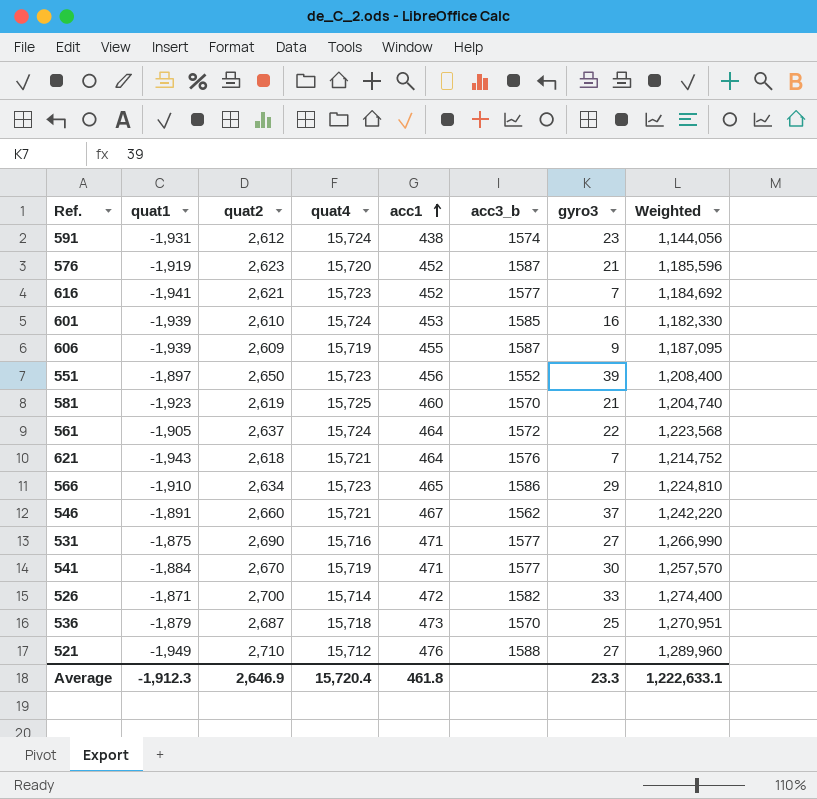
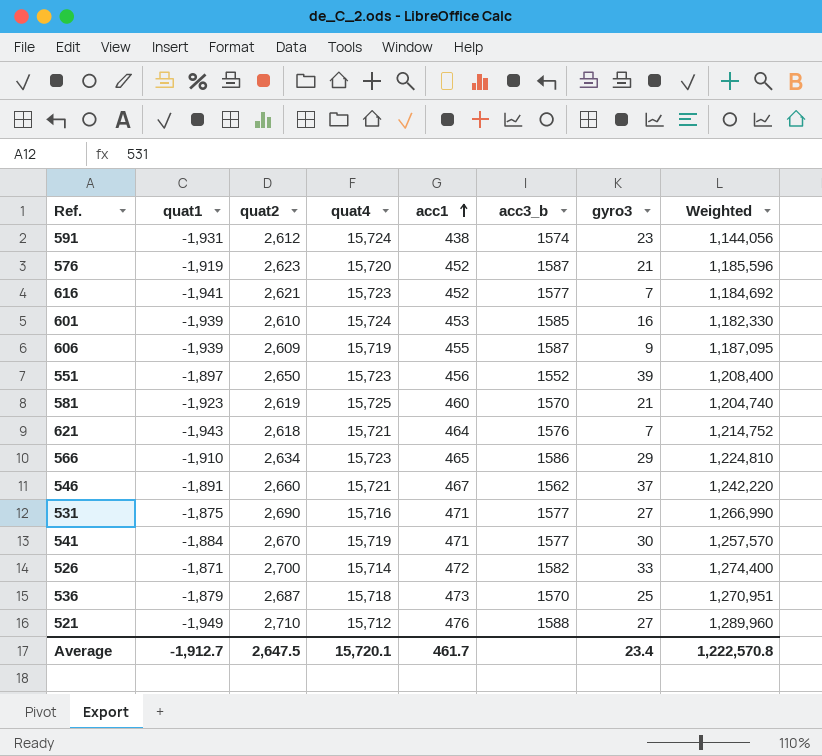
row 561: -1,905 | 2,637 | 15,724 | 464 | 1572 | 22 | 1,223,568 -> none
Average | quat1: -1,912.3 -> -1,912.7
Average | quat2: 2,646.9 -> 2,647.5
Average | quat4: 15,720.4 -> 15,720.1
Average | acc1: 461.8 -> 461.7
Average | gyro3: 23.3 -> 23.4
Average | Weighted: 1,222,633.1 -> 1,222,570.8

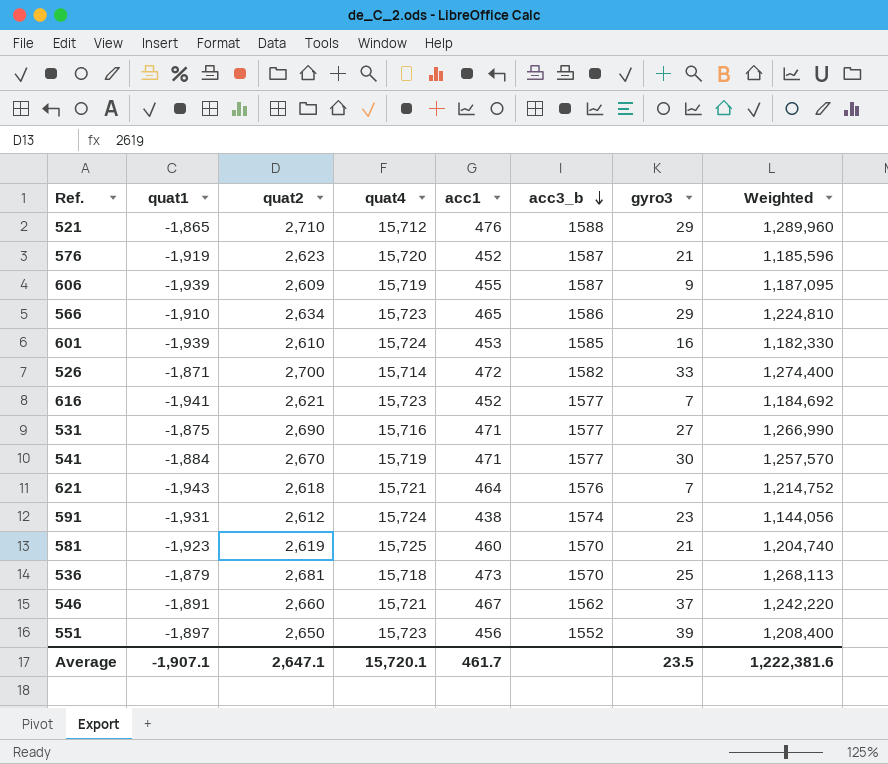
row order: acc1 ascending -> acc3_b descending
521 | quat1: -1,949 -> -1,865
521 | gyro3: 27 -> 29
536 | quat2: 2,687 -> 2,681
536 | Weighted: 1,270,951 -> 1,268,113
Average | quat1: -1,912.7 -> -1,907.1
Average | quat2: 2,647.5 -> 2,647.1
Average | gyro3: 23.4 -> 23.5
Average | Weighted: 1,222,570.8 -> 1,222,381.6

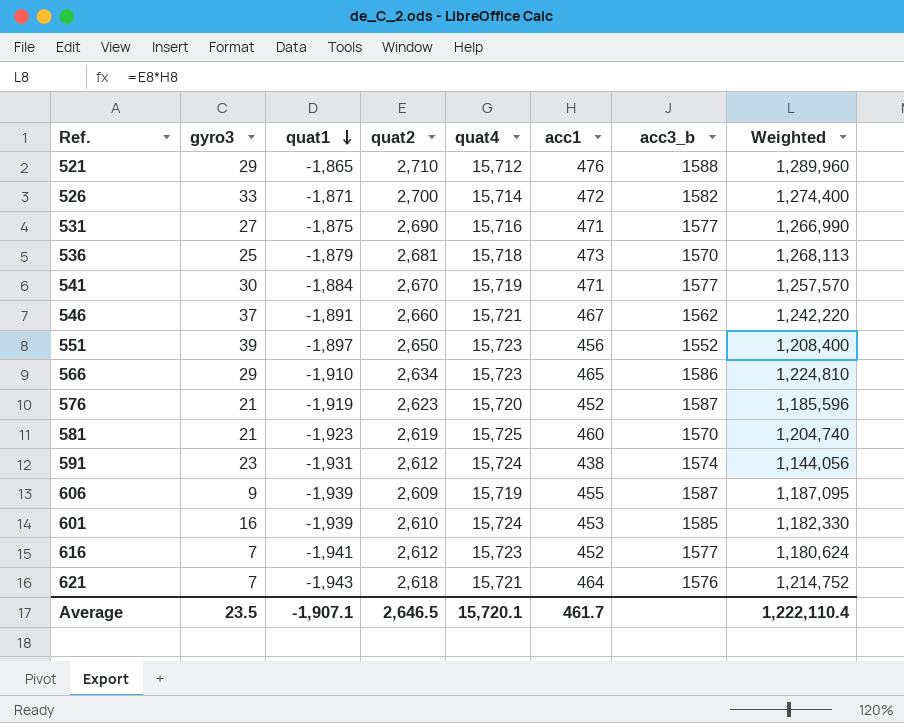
row order: acc3_b descending -> quat1 descending
column gyro3 | position: 7 -> 2
616 | quat2: 2,621 -> 2,612
616 | Weighted: 1,184,692 -> 1,180,624
Average | quat2: 2,647.1 -> 2,646.5
Average | Weighted: 1,222,381.6 -> 1,222,110.4

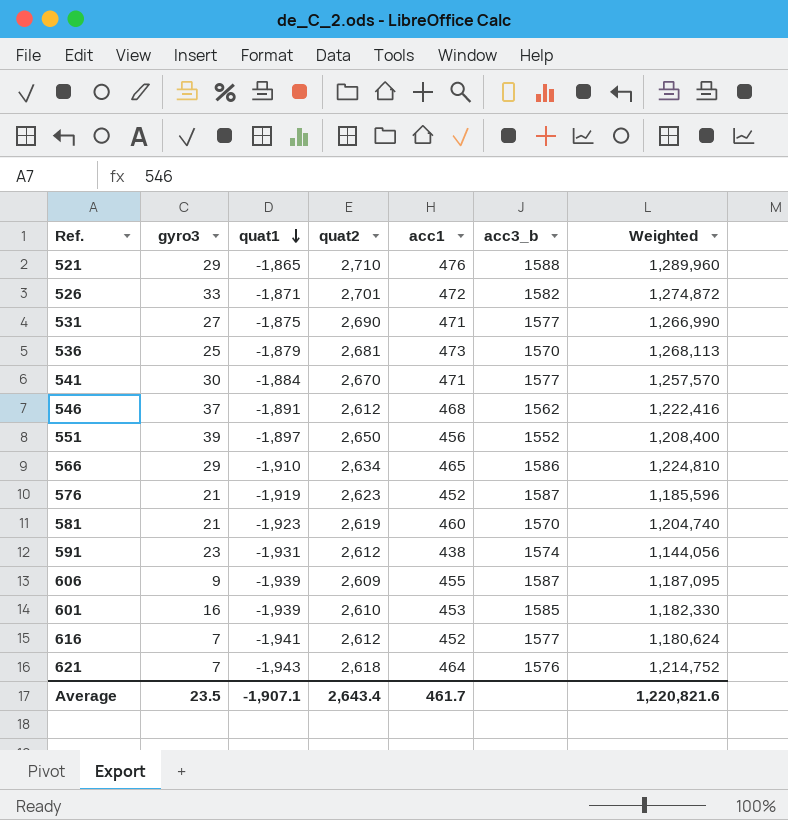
column quat4 | position: 5 -> none
526 | quat2: 2,700 -> 2,701
526 | Weighted: 1,274,400 -> 1,274,872
546 | quat2: 2,660 -> 2,612
546 | acc1: 467 -> 468
546 | Weighted: 1,242,220 -> 1,222,416
Average | quat2: 2,646.5 -> 2,643.4
Average | Weighted: 1,222,110.4 -> 1,220,821.6

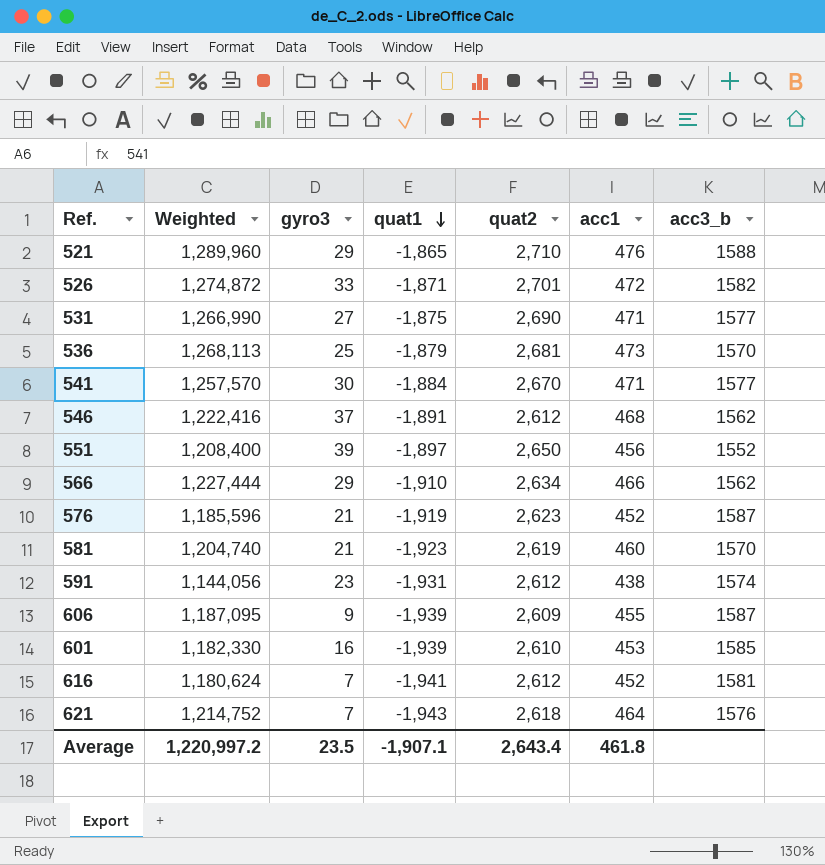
column Weighted | position: 7 -> 2
566 | Weighted: 1,224,810 -> 1,227,444
566 | acc1: 465 -> 466
566 | acc3_b: 1586 -> 1562
616 | acc3_b: 1577 -> 1581
Average | Weighted: 1,220,821.6 -> 1,220,997.2
Average | acc1: 461.7 -> 461.8

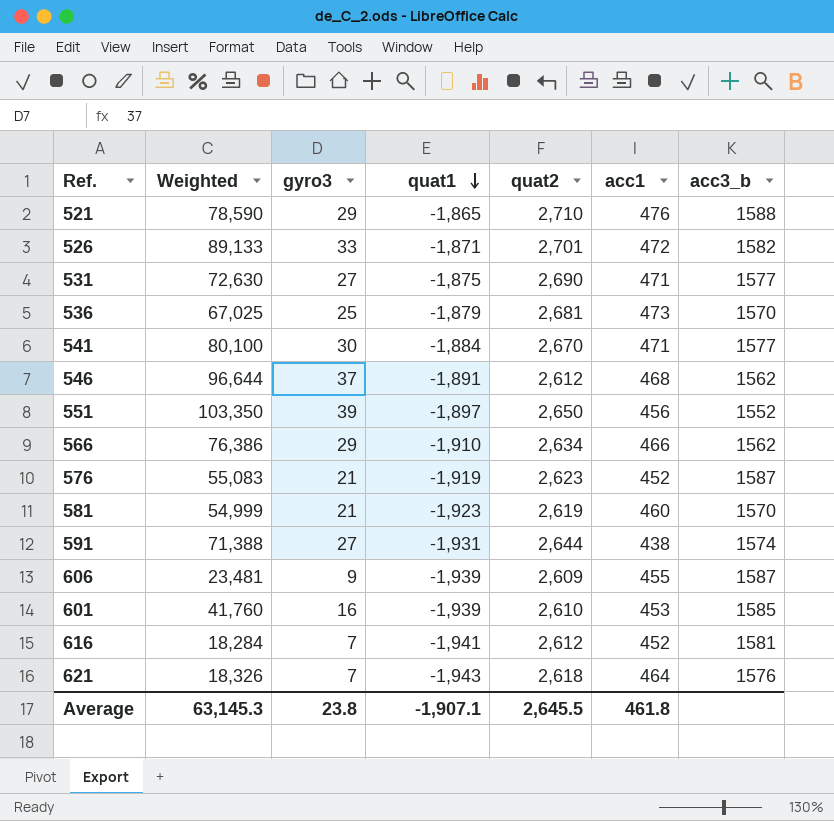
column Weighted | formula: [quat2] * [acc1] -> [gyro3] * [quat2]
591 | gyro3: 23 -> 27
591 | quat2: 2,612 -> 2,644
Average | Weighted: 1,220,997.2 -> 63,145.3
Average | gyro3: 23.5 -> 23.8
Average | quat2: 2,643.4 -> 2,645.5

